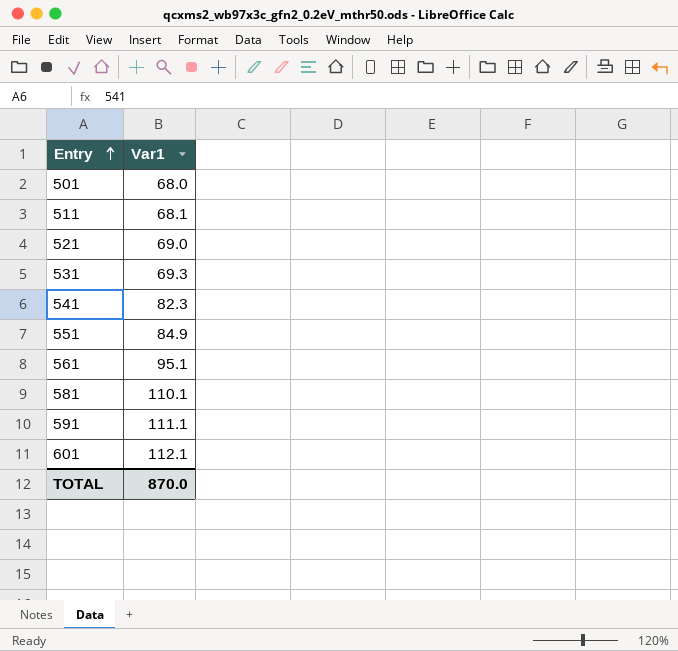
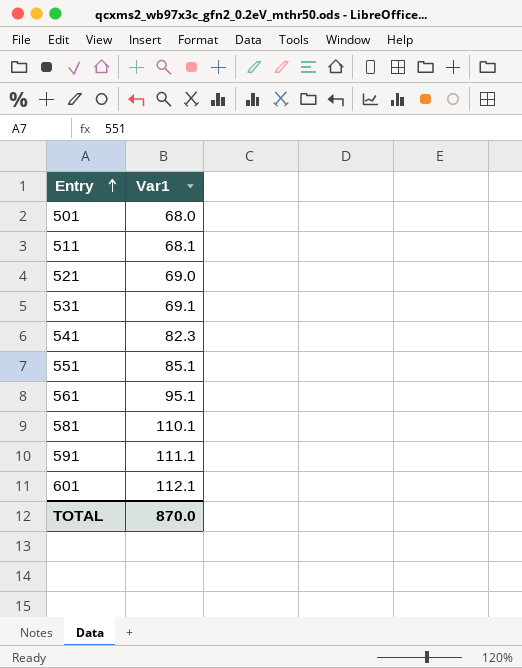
531 | Var1: 69.3 -> 69.1
551 | Var1: 84.9 -> 85.1

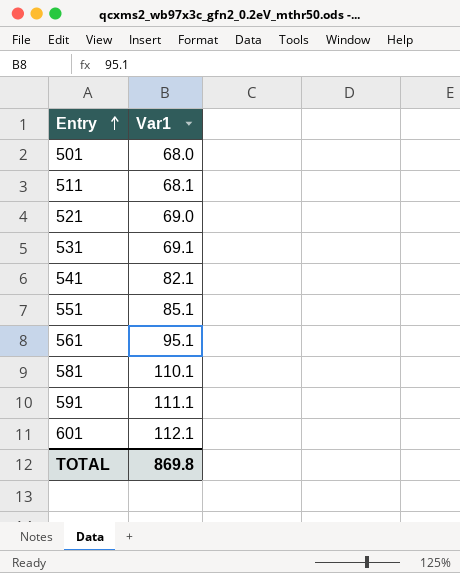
541 | Var1: 82.3 -> 82.1
TOTAL | Var1: 870.0 -> 869.8

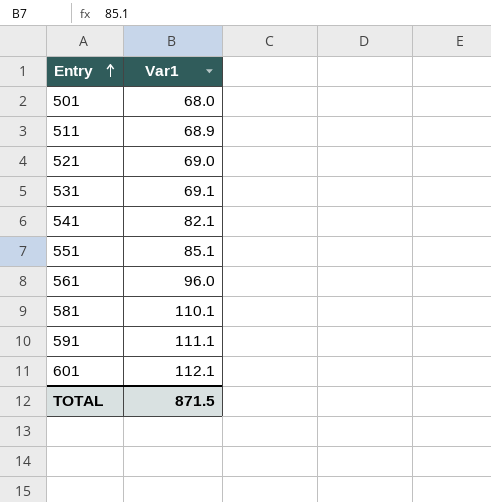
511 | Var1: 68.1 -> 68.9
561 | Var1: 95.1 -> 96.0
TOTAL | Var1: 869.8 -> 871.5

